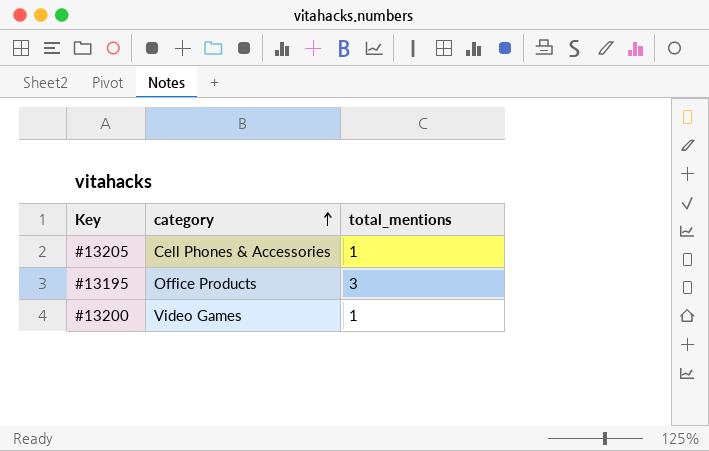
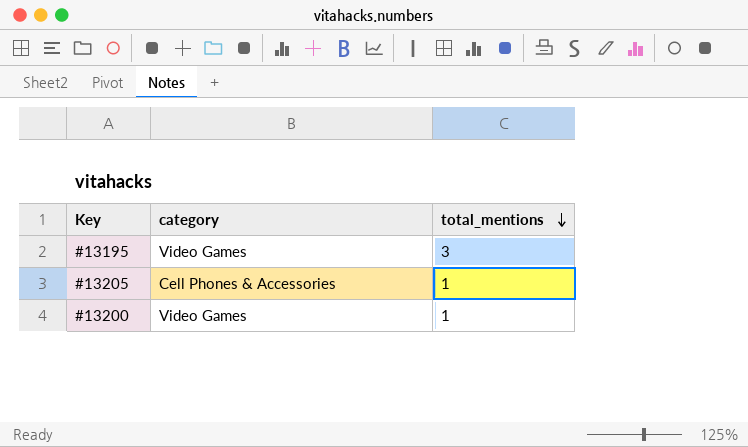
row order: category ascending -> total_mentions descending
#13195 | category: Office Products -> Video Games

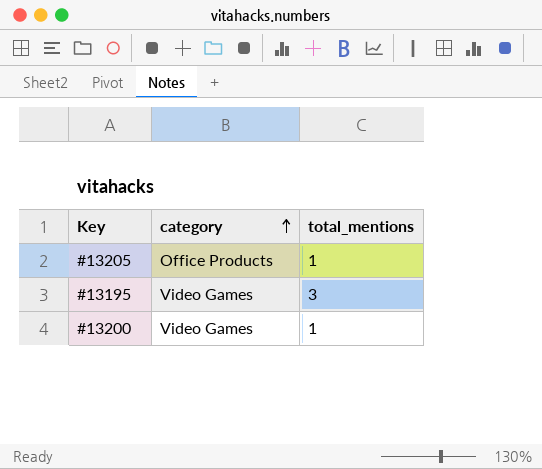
row order: total_mentions descending -> category ascending
#13205 | category: Cell Phones & Accessories -> Office Products

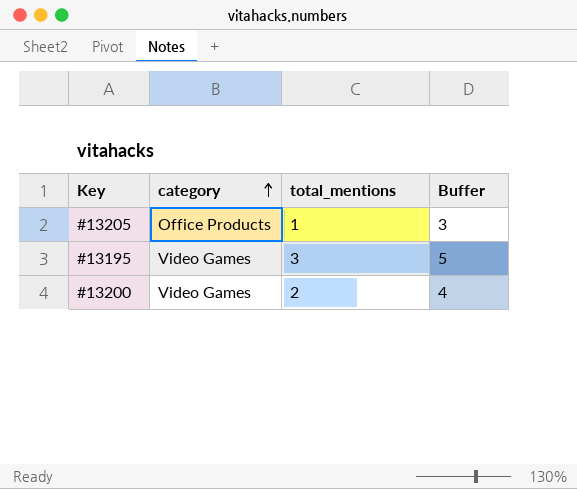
column Buffer | formula: none -> [total_mentions] + 2
#13200 | total_mentions: 1 -> 2

